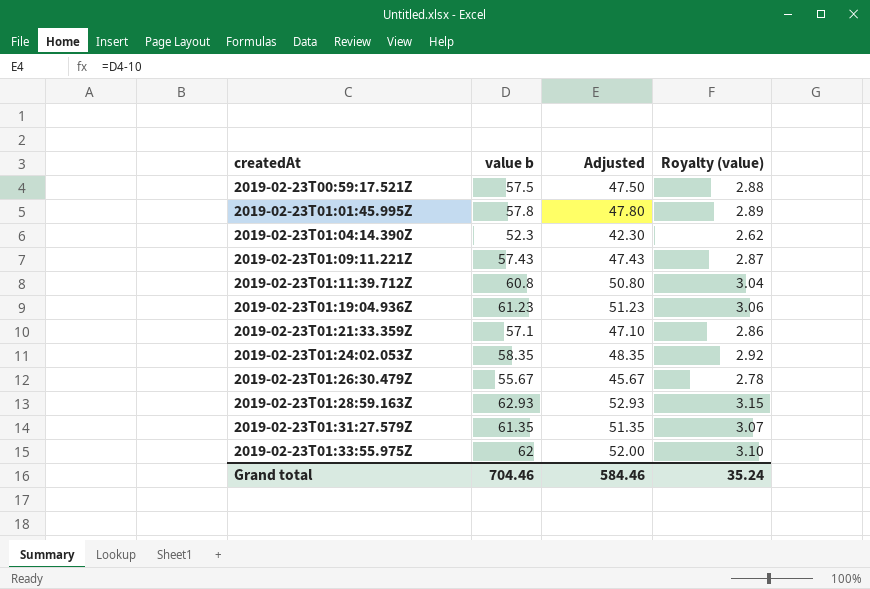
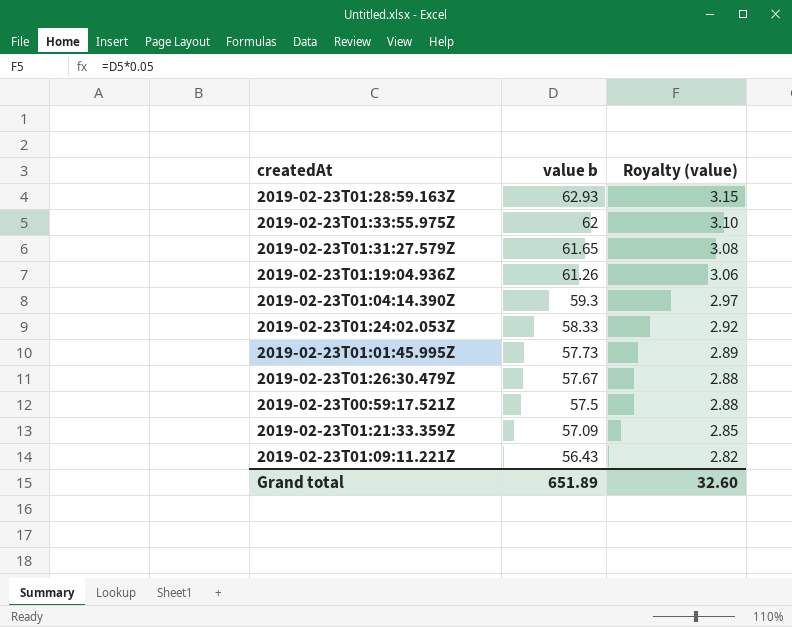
row order: createdAt ascending -> value b descending
column Adjusted | formula: [value b] - 10 -> none
row 2019-02-23T01:11:39.712Z: 60.8 | 50.80 | 3.04 -> none
2019-02-23T01:31:27.579Z | value b: 61.35 -> 61.65
2019-02-23T01:31:27.579Z | Royalty (value): 3.07 -> 3.08
2019-02-23T01:19:04.936Z | value b: 61.23 -> 61.26
2019-02-23T01:04:14.390Z | value b: 52.3 -> 59.3
2019-02-23T01:04:14.390Z | Royalty (value): 2.62 -> 2.97
2019-02-23T01:24:02.053Z | value b: 58.35 -> 58.33
2019-02-23T01:01:45.995Z | value b: 57.8 -> 57.73
2019-02-23T01:26:30.479Z | value b: 55.67 -> 57.67
2019-02-23T01:26:30.479Z | Royalty (value): 2.78 -> 2.88
2019-02-23T01:21:33.359Z | value b: 57.1 -> 57.09
2019-02-23T01:21:33.359Z | Royalty (value): 2.86 -> 2.85
2019-02-23T01:09:11.221Z | value b: 57.43 -> 56.43
2019-02-23T01:09:11.221Z | Royalty (value): 2.87 -> 2.82
Grand total | value b: 704.46 -> 651.89
Grand total | Royalty (value): 35.24 -> 32.60

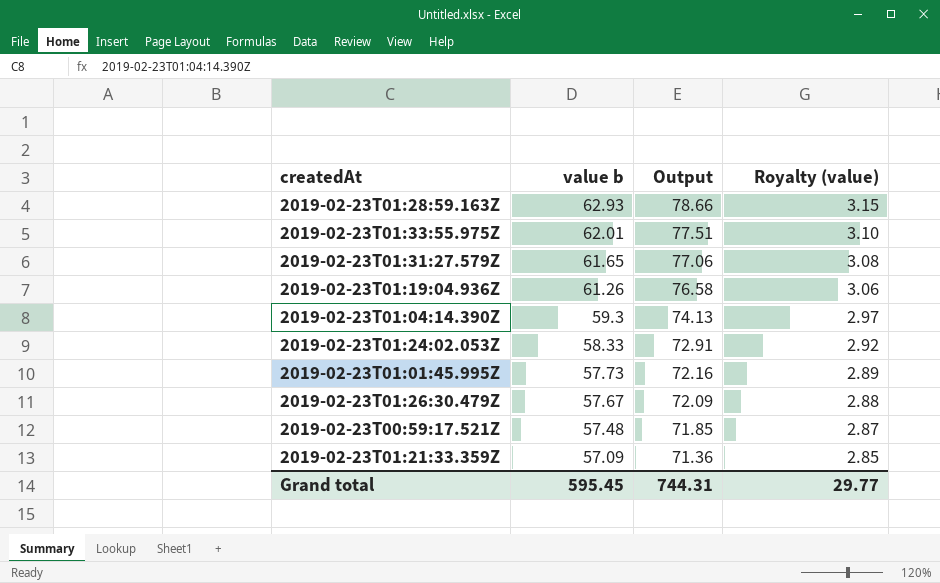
column Output | formula: none -> [value b] * 1.25
row 2019-02-23T01:09:11.221Z: 56.43 | 2.82 -> none
2019-02-23T01:33:55.975Z | value b: 62 -> 62.01
2019-02-23T00:59:17.521Z | value b: 57.5 -> 57.48
2019-02-23T00:59:17.521Z | Royalty (value): 2.88 -> 2.87
Grand total | value b: 651.89 -> 595.45
Grand total | Royalty (value): 32.60 -> 29.77

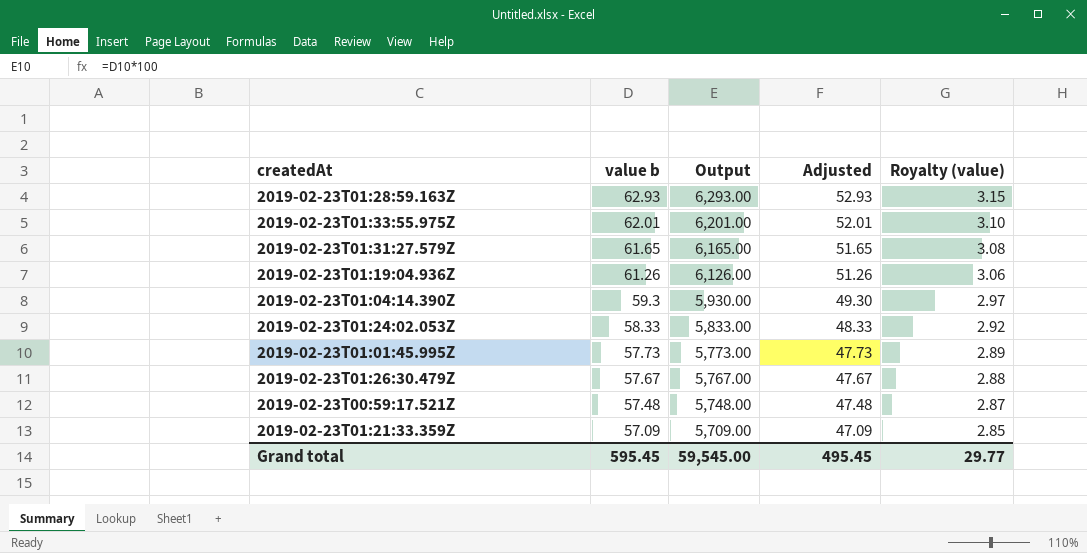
column Output | formula: [value b] * 1.25 -> [value b] * 100
column Adjusted | formula: none -> [value b] - 10
Grand total | Output: 744.31 -> 59,545.00

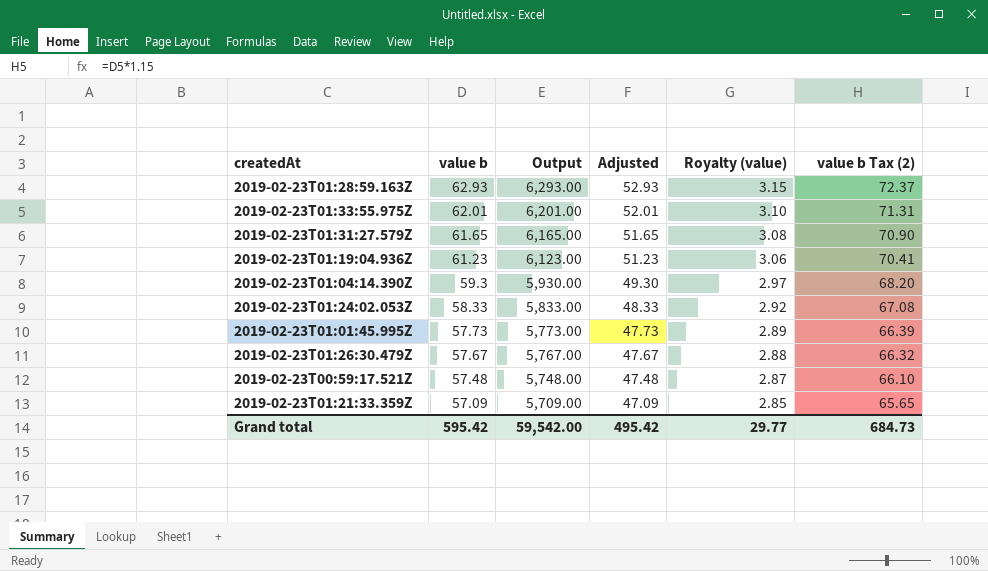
column value b Tax (2) | formula: none -> [value b] * 1.15
2019-02-23T01:19:04.936Z | value b: 61.26 -> 61.23
2019-02-23T01:19:04.936Z | Output: 6,126.00 -> 6,123.00
2019-02-23T01:19:04.936Z | Adjusted: 51.26 -> 51.23
Grand total | value b: 595.45 -> 595.42
Grand total | Output: 59,545.00 -> 59,542.00
Grand total | Adjusted: 495.45 -> 495.42

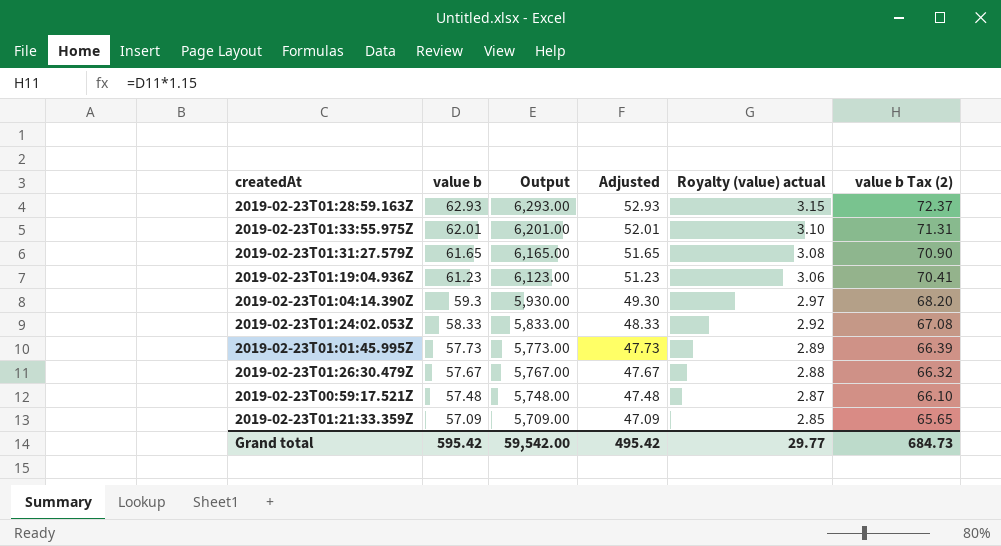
column name: Royalty (value) -> Royalty (value) actual

